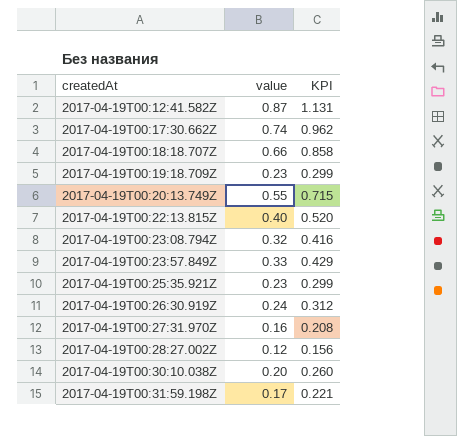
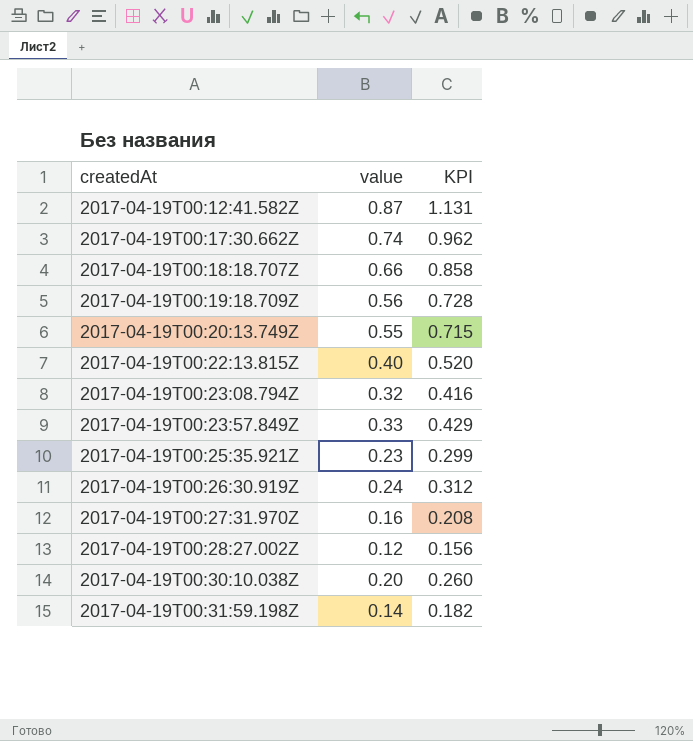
2017-04-19T00:19:18.709Z | value: 0.23 -> 0.56
2017-04-19T00:19:18.709Z | KPI: 0.299 -> 0.728
2017-04-19T00:31:59.198Z | value: 0.17 -> 0.14
2017-04-19T00:31:59.198Z | KPI: 0.221 -> 0.182

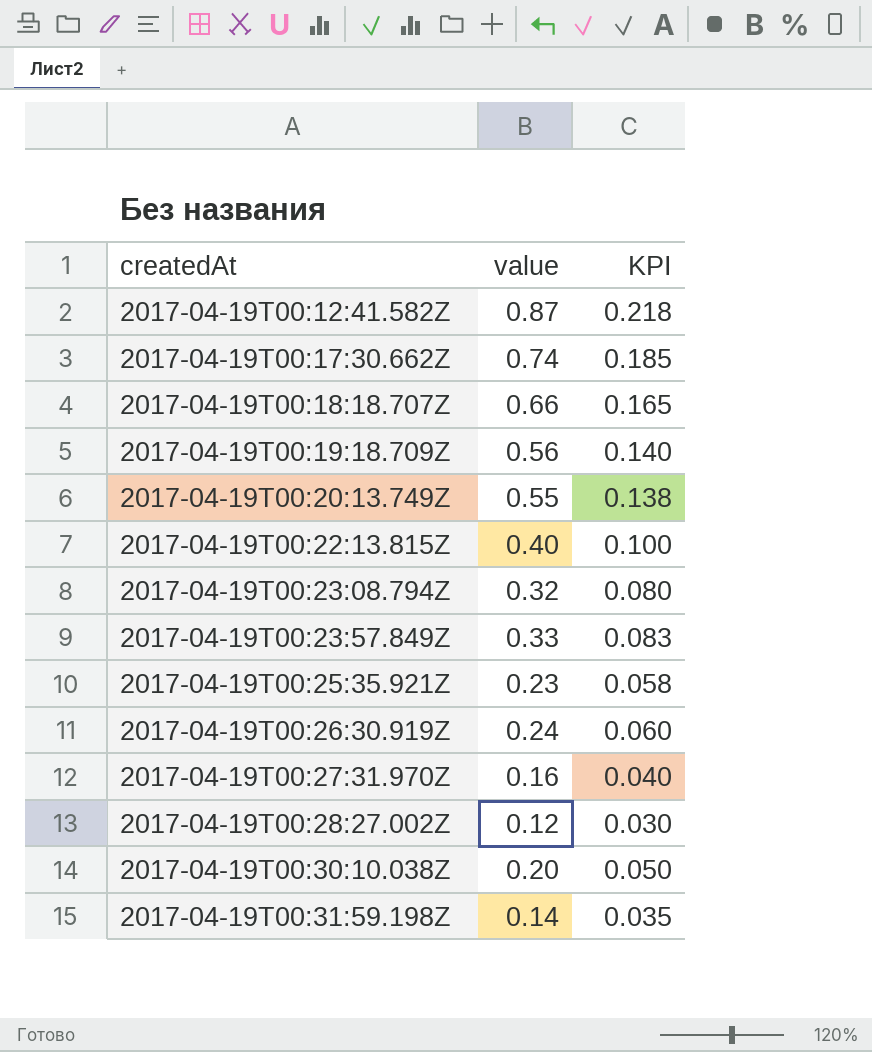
column KPI | formula: [value] * 1.3 -> [value] * 0.25

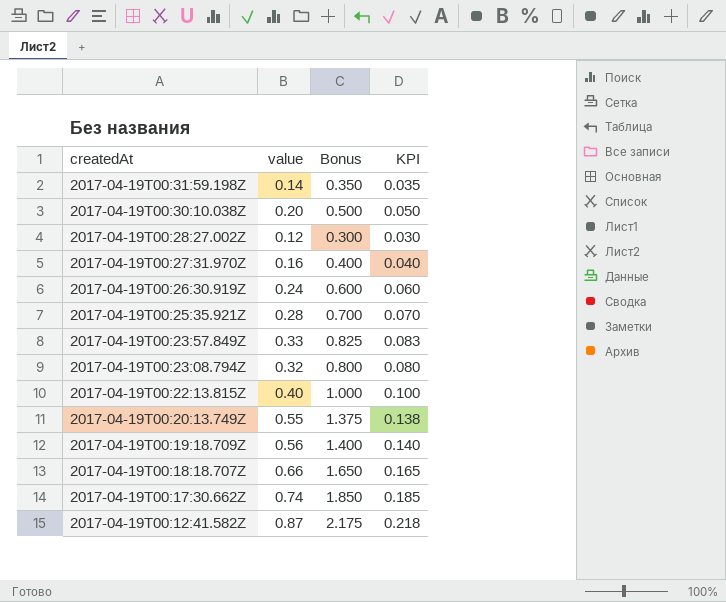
row order: createdAt ascending -> createdAt descending
column Bonus | formula: none -> [value] * 2.5
2017-04-19T00:25:35.921Z | value: 0.23 -> 0.28
2017-04-19T00:25:35.921Z | KPI: 0.058 -> 0.070

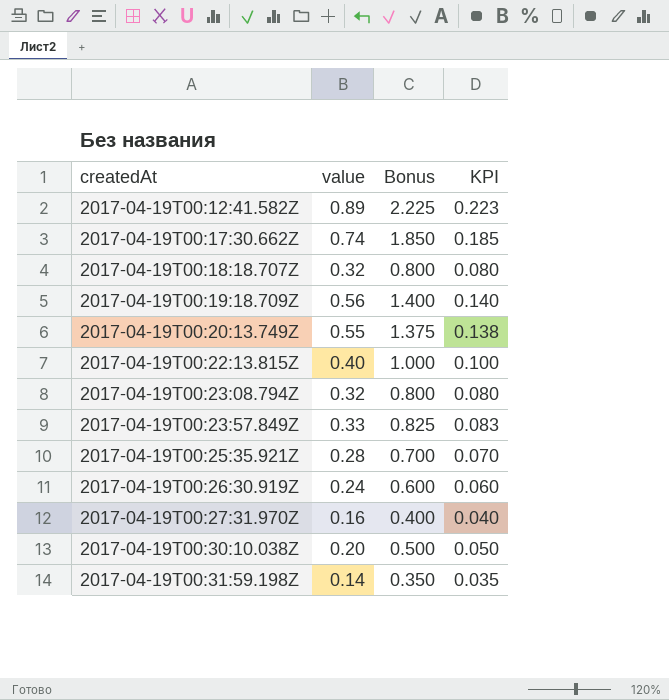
row order: createdAt descending -> createdAt ascending
row 2017-04-19T00:28:27.002Z: 0.12 | 0.300 | 0.030 -> none
2017-04-19T00:12:41.582Z | value: 0.87 -> 0.89
2017-04-19T00:12:41.582Z | Bonus: 2.175 -> 2.225
2017-04-19T00:12:41.582Z | KPI: 0.218 -> 0.223
2017-04-19T00:18:18.707Z | value: 0.66 -> 0.32
2017-04-19T00:18:18.707Z | Bonus: 1.650 -> 0.800
2017-04-19T00:18:18.707Z | KPI: 0.165 -> 0.080

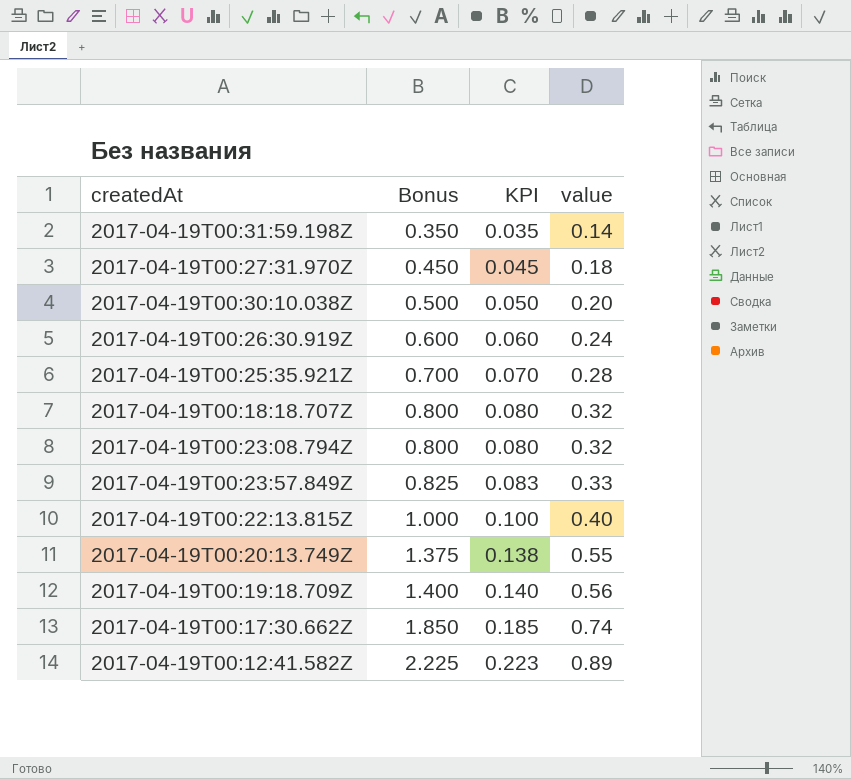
row order: createdAt ascending -> Bonus ascending
column value | position: 2 -> 4
2017-04-19T00:27:31.970Z | Bonus: 0.400 -> 0.450
2017-04-19T00:27:31.970Z | KPI: 0.040 -> 0.045
2017-04-19T00:27:31.970Z | value: 0.16 -> 0.18

